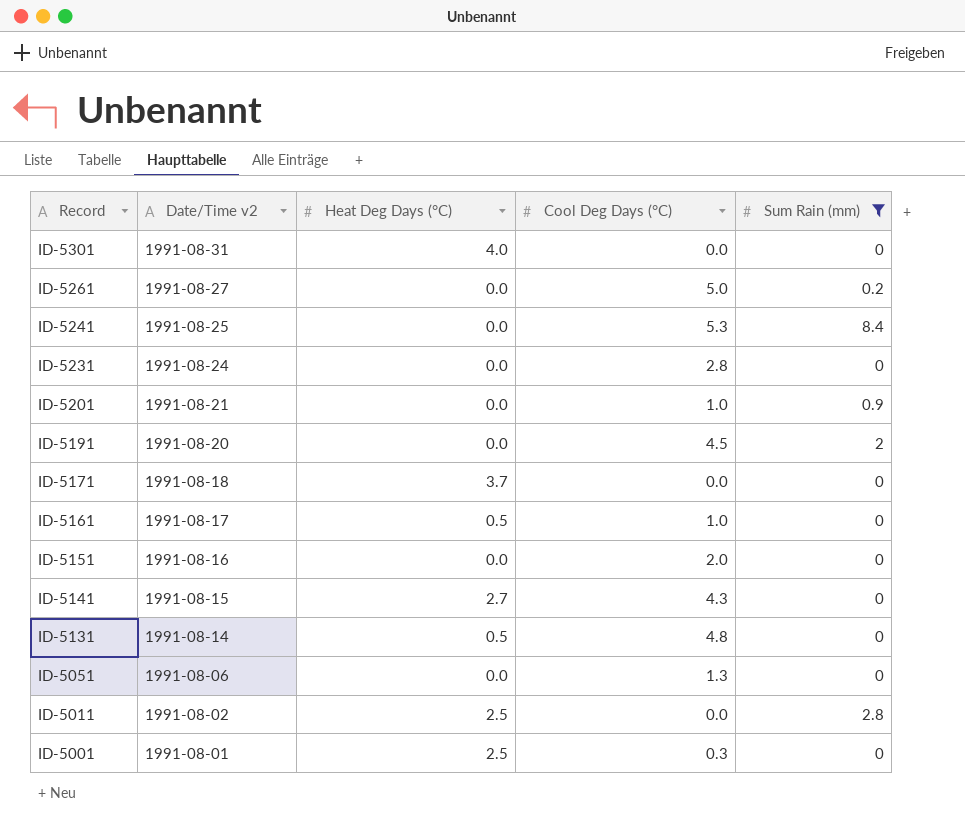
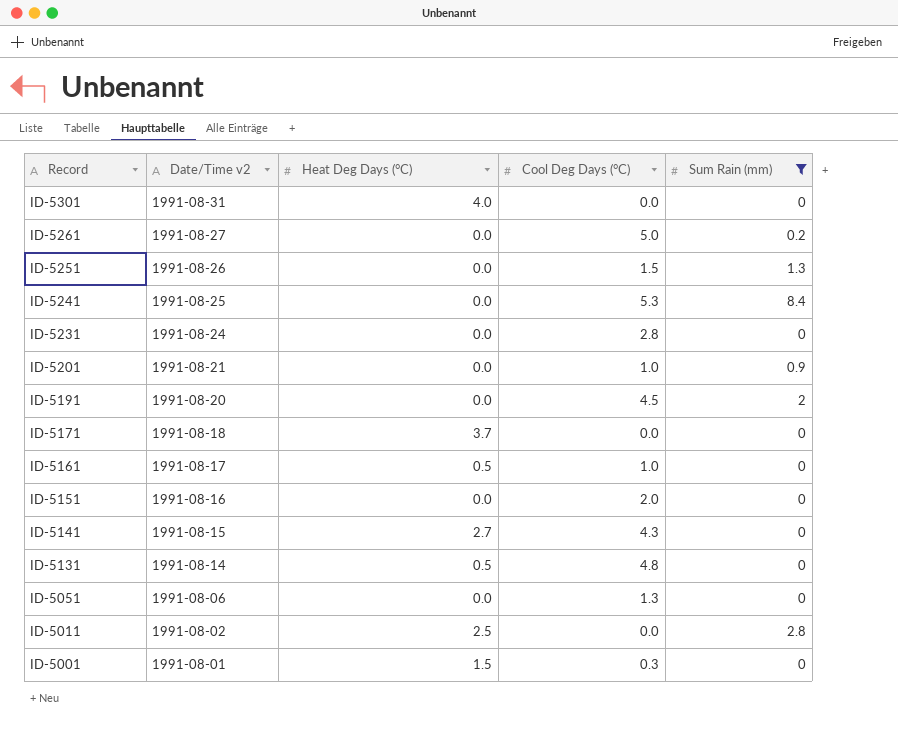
row ID-5251: none -> 1991-08-26 | 0.0 | 1.5 | 1.3
ID-5001 | Heat Deg Days (°C): 2.5 -> 1.5

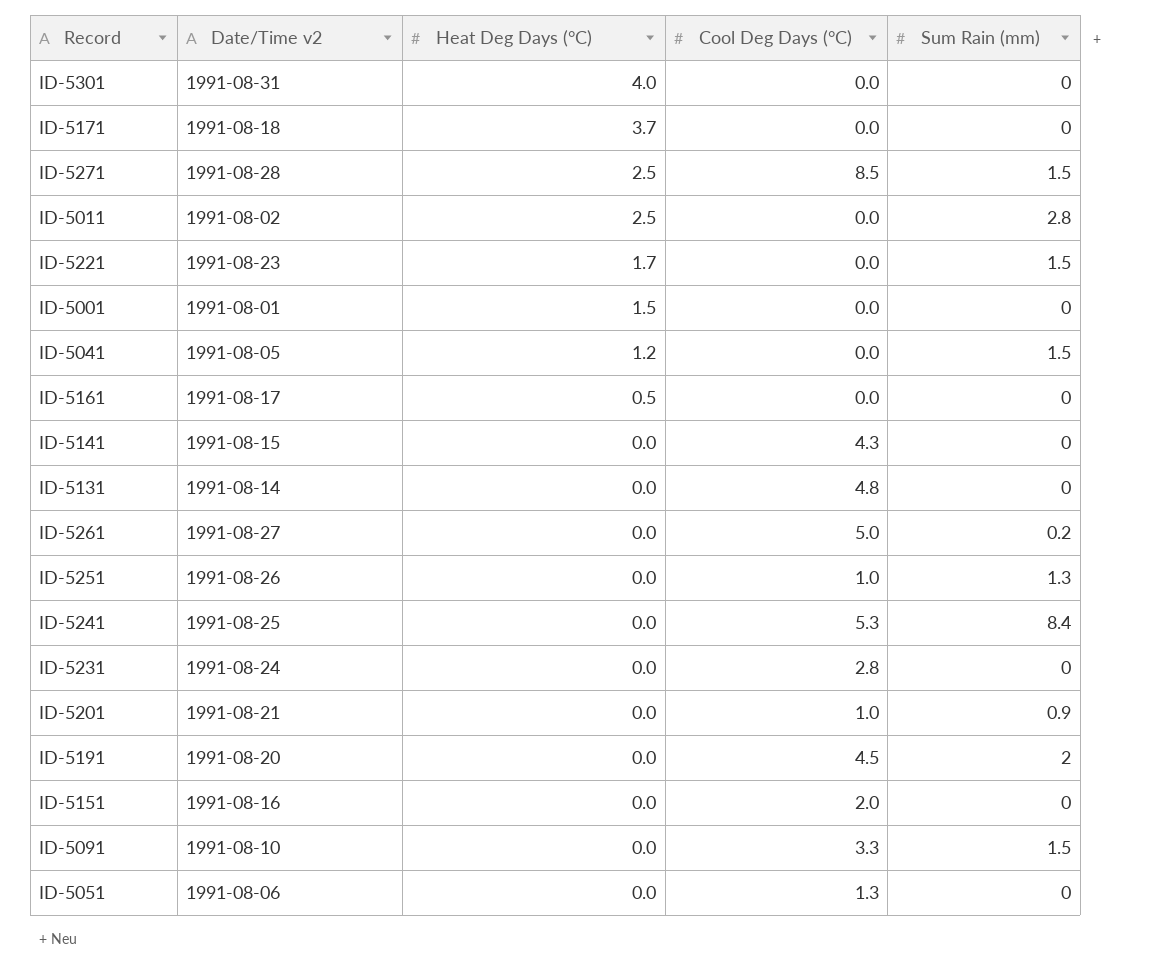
filter: Sum Rain (mm) != 1.5 -> none
row order: Record descending -> Heat Deg Days (°C) descending
ID-5001 | Cool Deg Days (°C): 0.3 -> 0.0
ID-5161 | Cool Deg Days (°C): 1.0 -> 0.0
ID-5141 | Heat Deg Days (°C): 2.7 -> 0.0
ID-5131 | Heat Deg Days (°C): 0.5 -> 0.0
ID-5251 | Cool Deg Days (°C): 1.5 -> 1.0

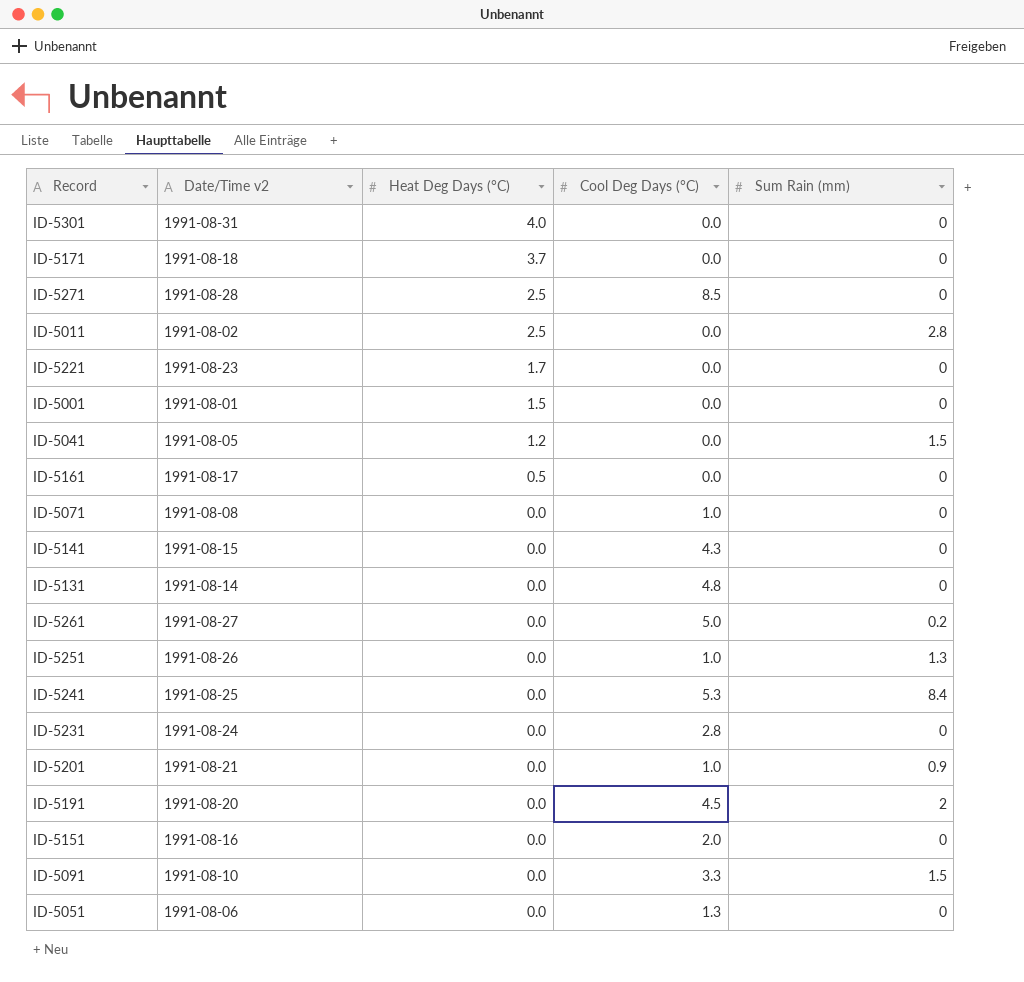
ID-5271 | Sum Rain (mm): 1.5 -> 0
ID-5221 | Sum Rain (mm): 1.5 -> 0
row ID-5071: none -> 1991-08-08 | 0.0 | 1.0 | 0

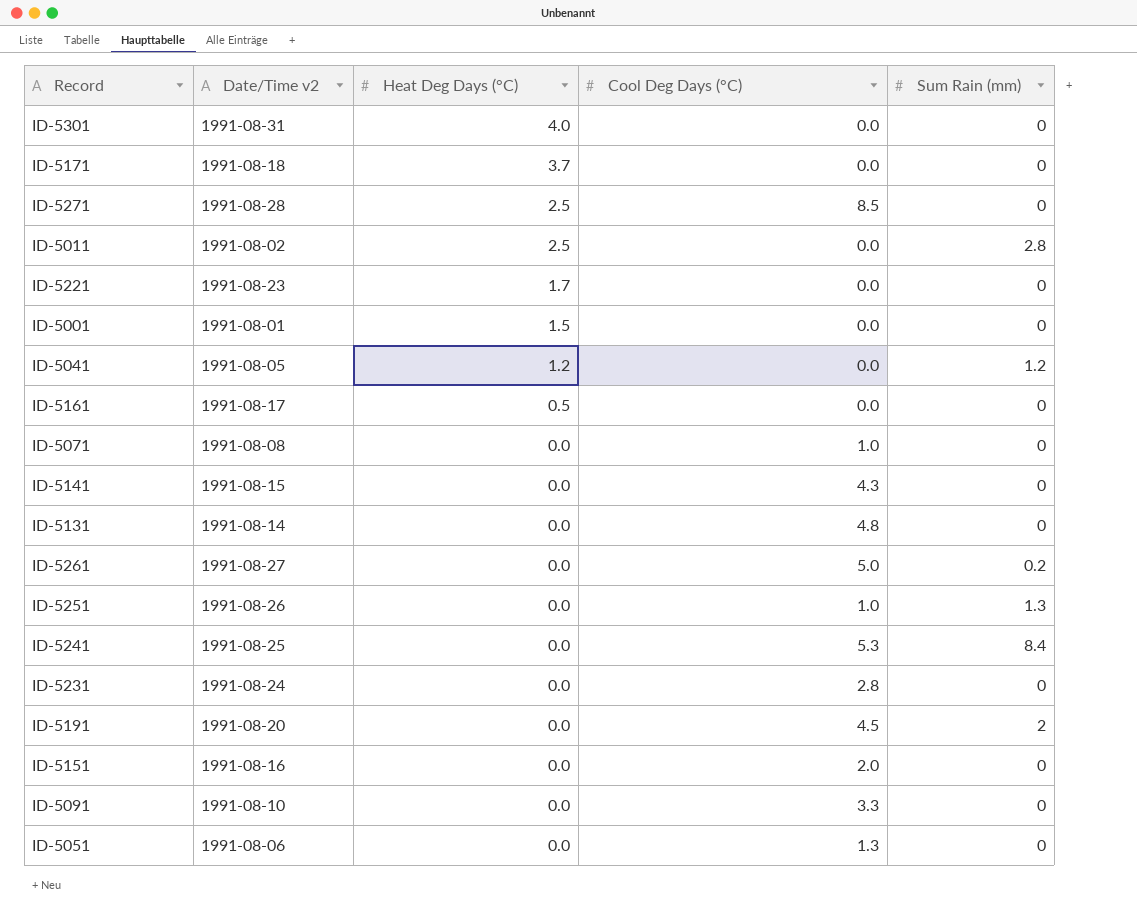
row ID-5201: 1991-08-21 | 0.0 | 1.0 | 0.9 -> none
ID-5041 | Sum Rain (mm): 1.5 -> 1.2
ID-5091 | Sum Rain (mm): 1.5 -> 0

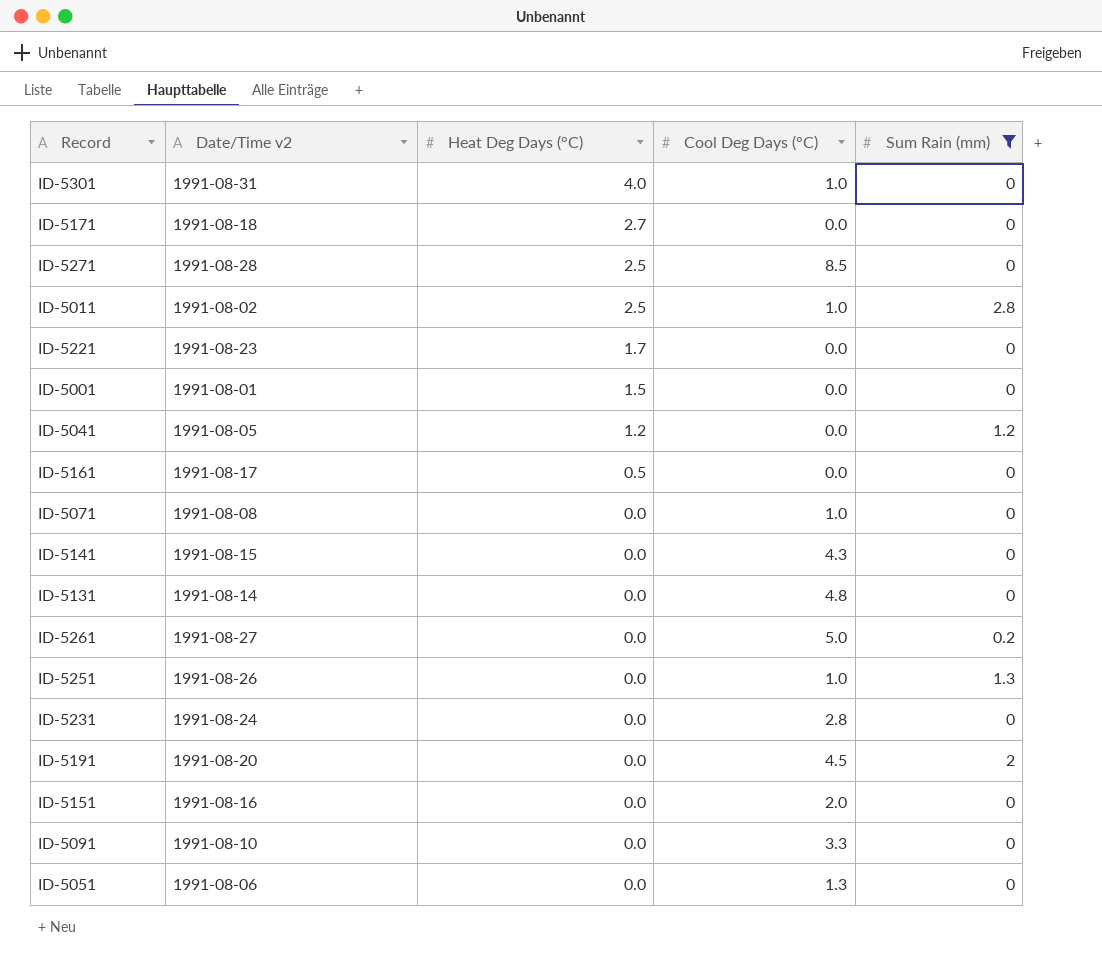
filter: none -> Sum Rain (mm) != 8.4
ID-5301 | Cool Deg Days (°C): 0.0 -> 1.0
ID-5171 | Heat Deg Days (°C): 3.7 -> 2.7
ID-5011 | Cool Deg Days (°C): 0.0 -> 1.0

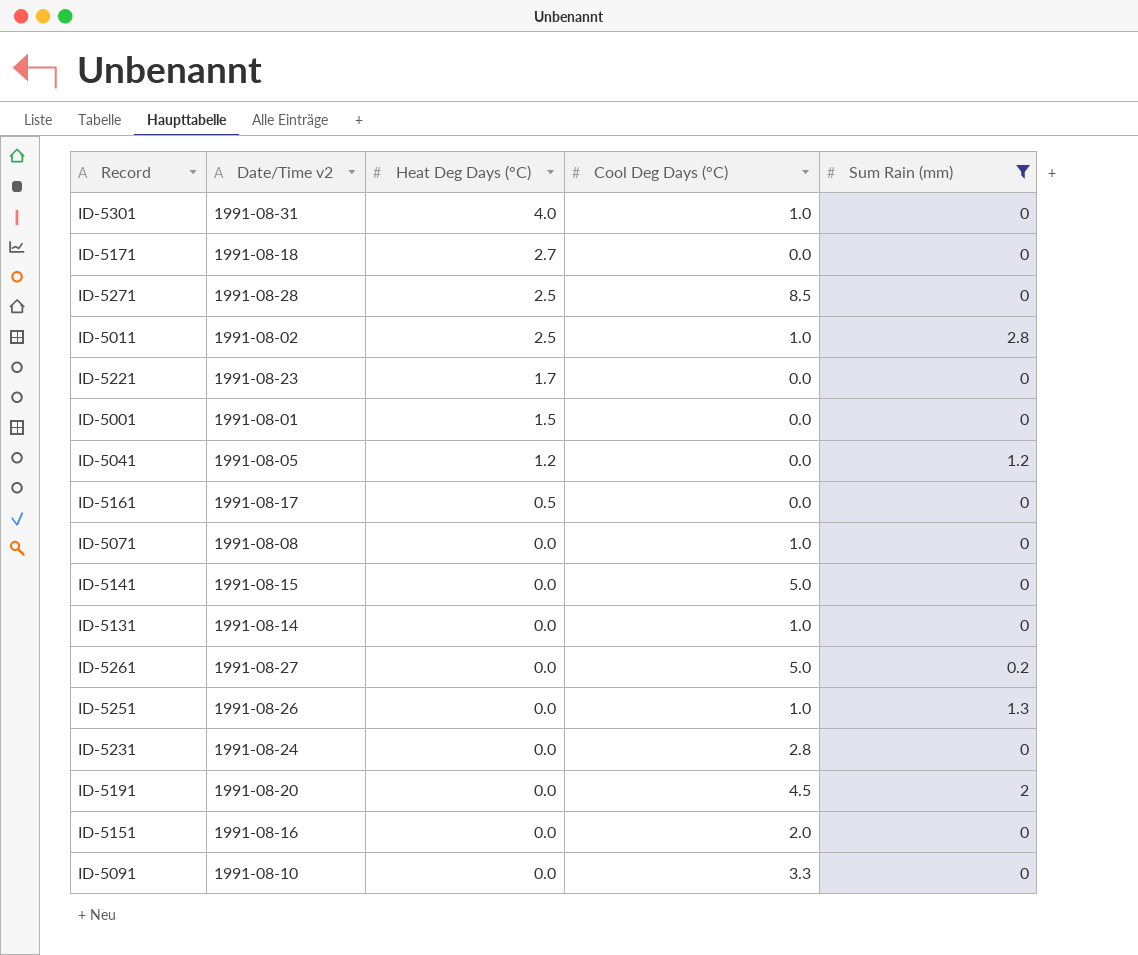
row ID-5051: 1991-08-06 | 0.0 | 1.3 | 0 -> none
ID-5141 | Cool Deg Days (°C): 4.3 -> 5.0
ID-5131 | Cool Deg Days (°C): 4.8 -> 1.0

